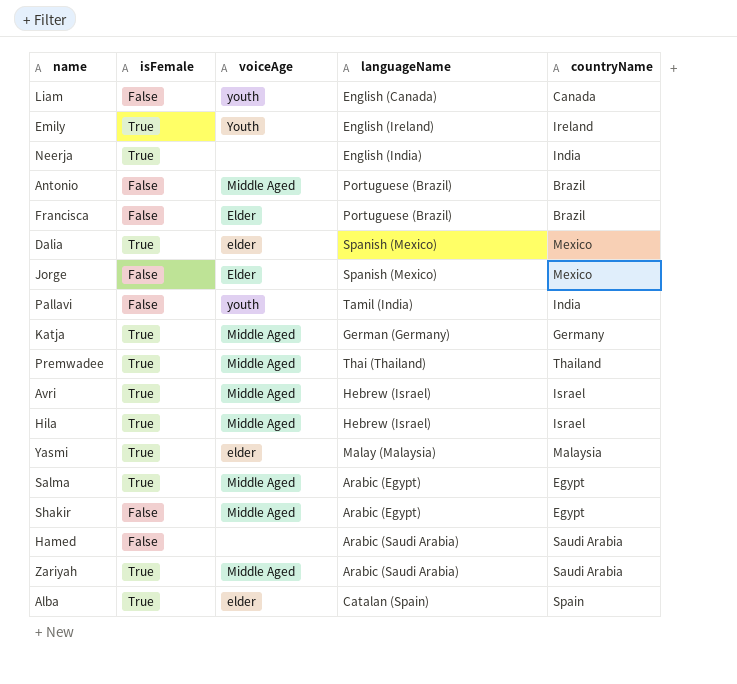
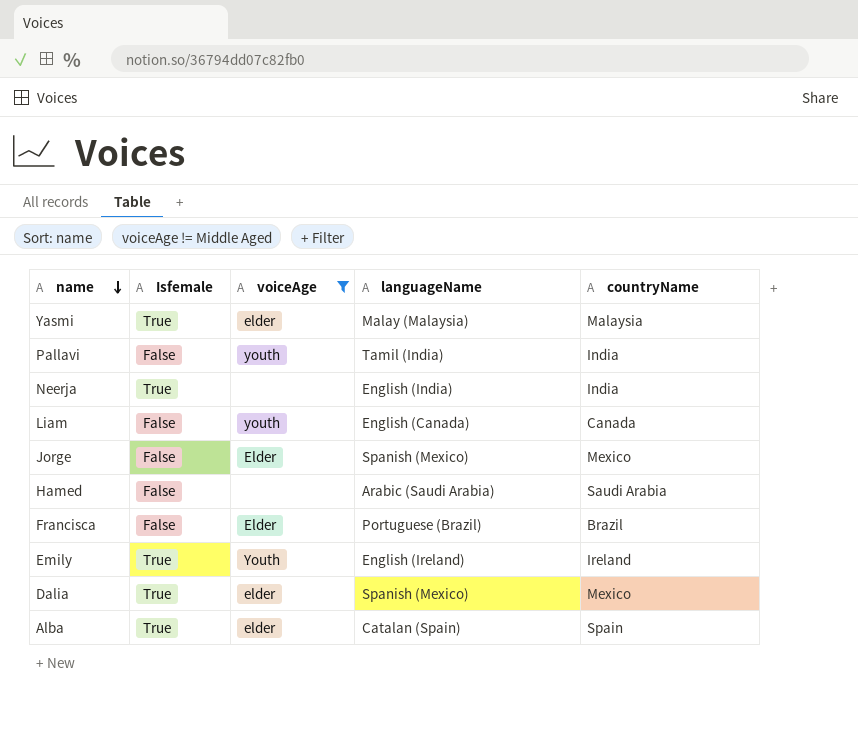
filter: none -> voiceAge != Middle Aged
row order: none -> name descending
column name: isFemale -> Isfemale

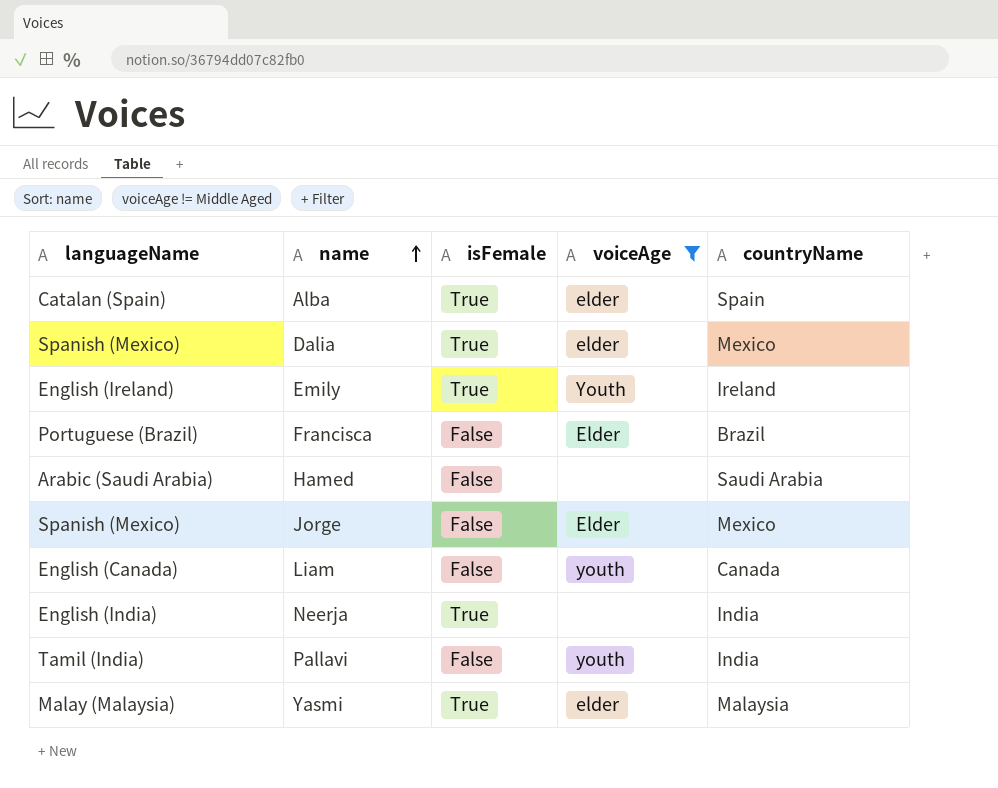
row order: name descending -> name ascending
column languageName | position: 4 -> 1
column name: Isfemale -> isFemale

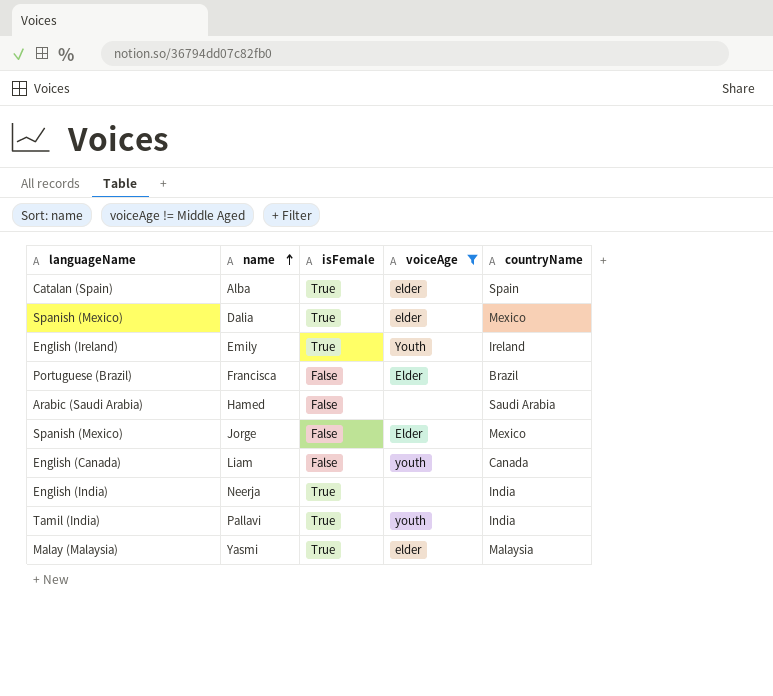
Pallavi | isFemale: False -> True

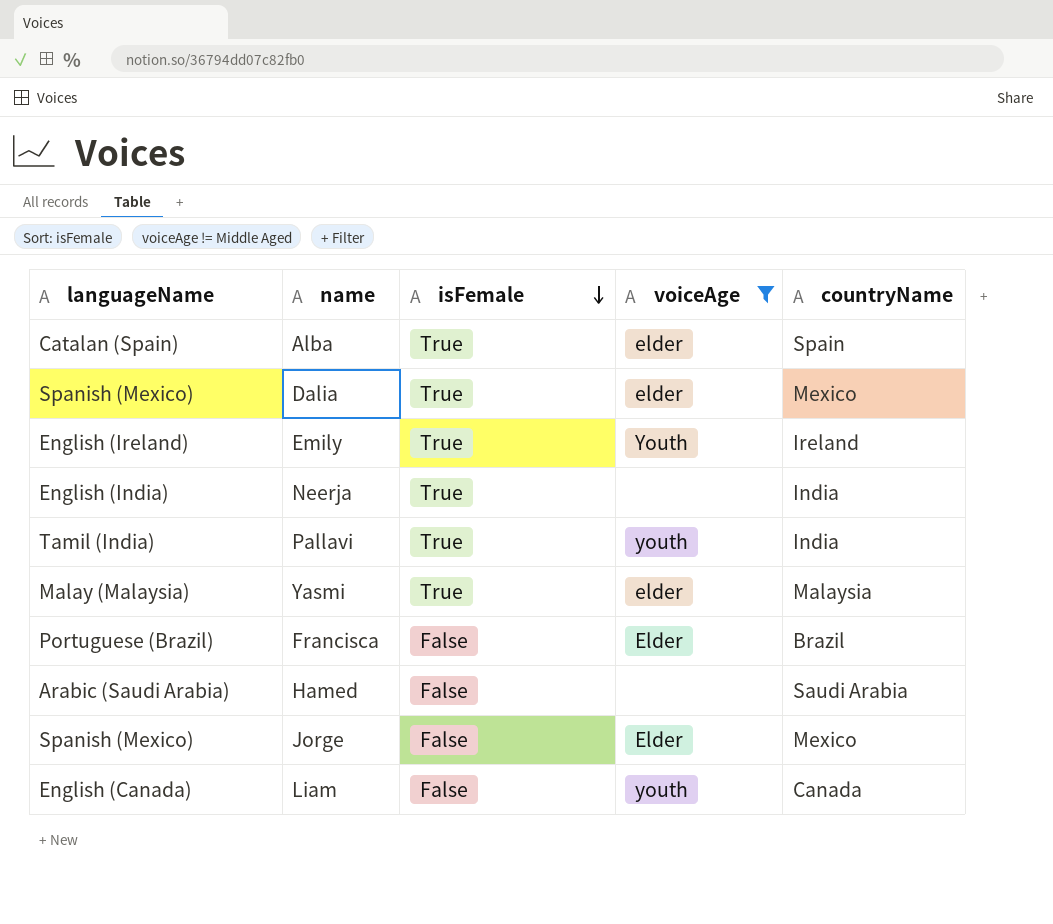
row order: name ascending -> isFemale descending

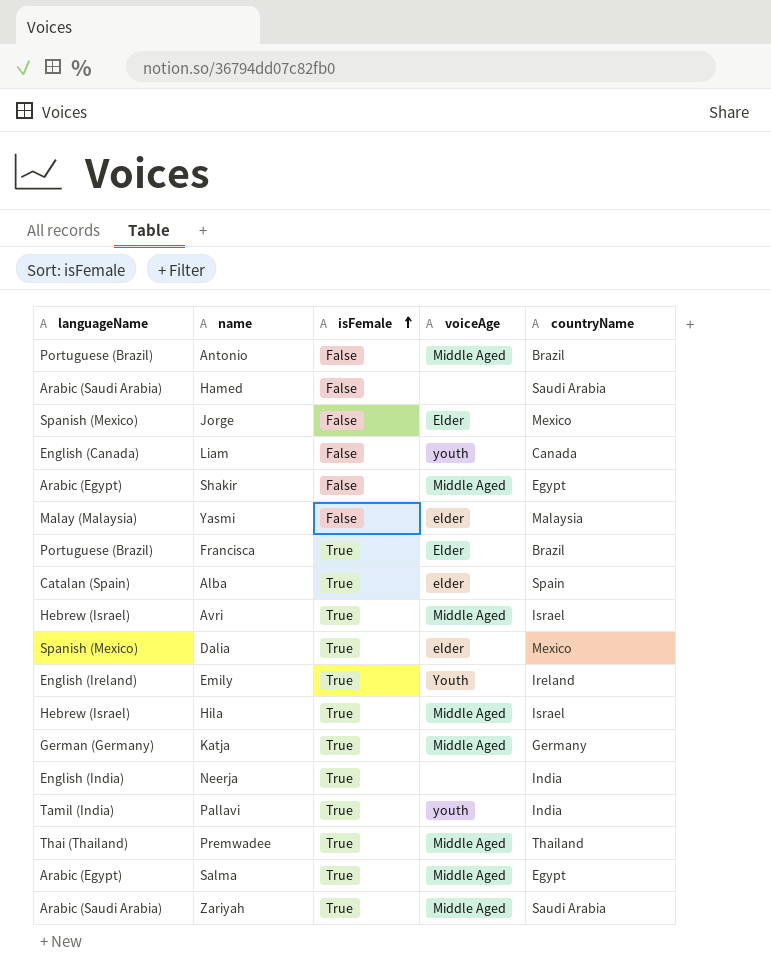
filter: voiceAge != Middle Aged -> none
row order: isFemale descending -> isFemale ascending
Yasmi | isFemale: True -> False
Francisca | isFemale: False -> True

